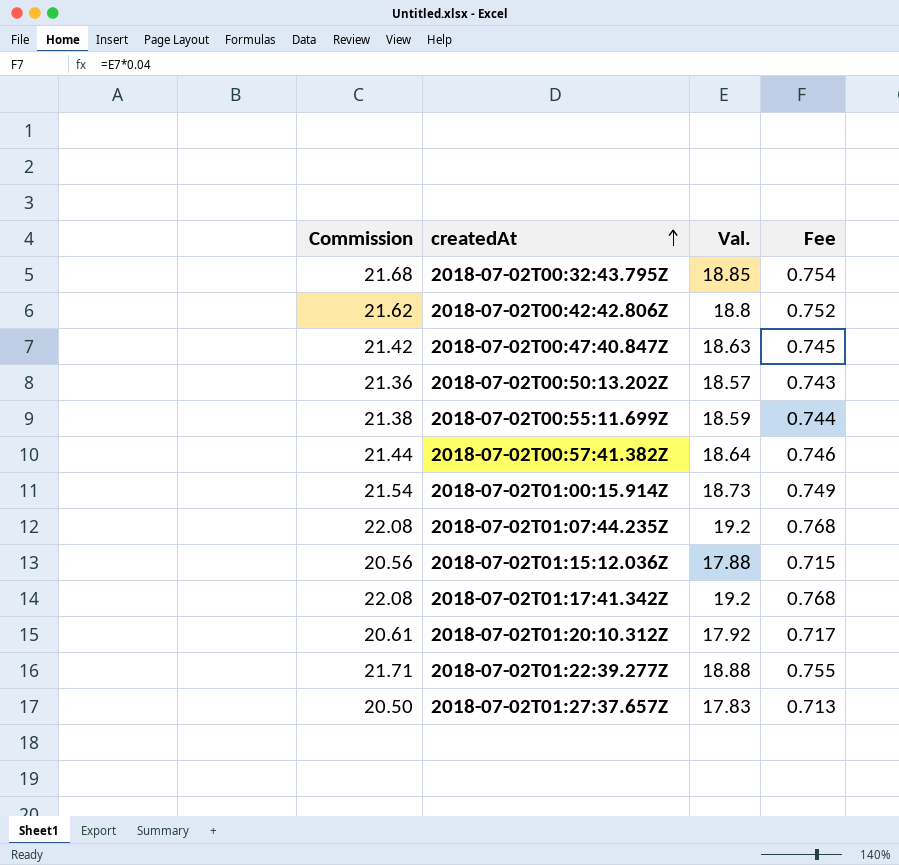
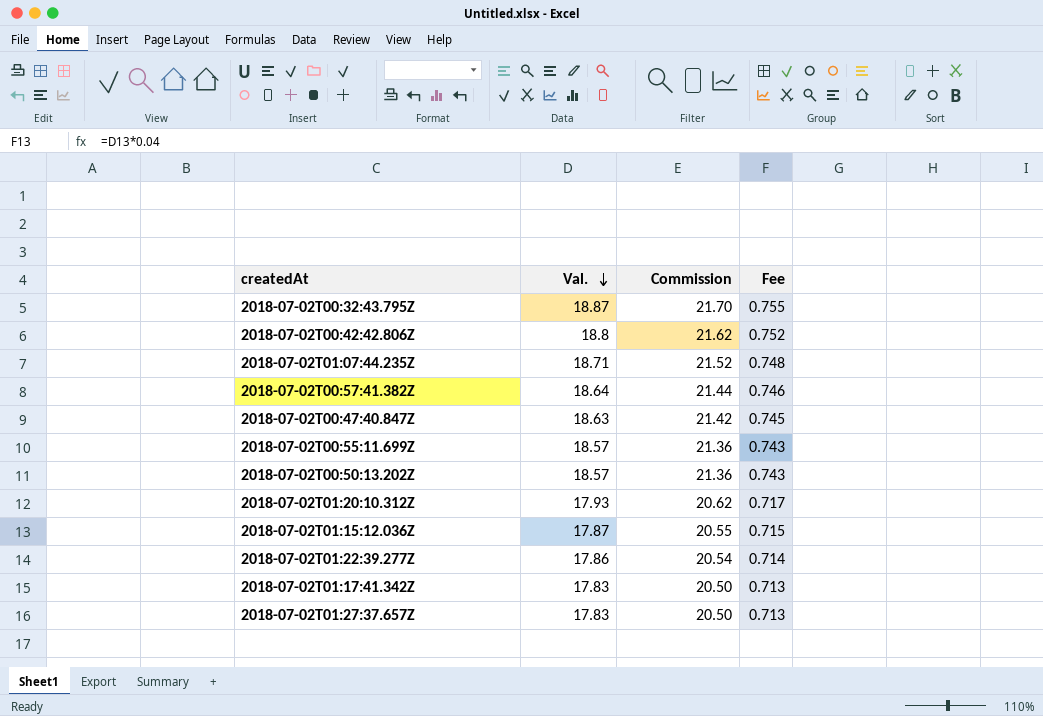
row order: createdAt ascending -> Val. descending
column Commission | position: 1 -> 3
row 2018-07-02T01:00:15.914Z: 21.54 | 18.73 | 0.749 -> none
2018-07-02T00:32:43.795Z | Val.: 18.85 -> 18.87
2018-07-02T00:32:43.795Z | Commission: 21.68 -> 21.70
2018-07-02T00:32:43.795Z | Fee: 0.754 -> 0.755
2018-07-02T01:07:44.235Z | Val.: 19.2 -> 18.71
2018-07-02T01:07:44.235Z | Commission: 22.08 -> 21.52
2018-07-02T01:07:44.235Z | Fee: 0.768 -> 0.748
2018-07-02T00:55:11.699Z | Val.: 18.59 -> 18.57
2018-07-02T00:55:11.699Z | Commission: 21.38 -> 21.36
2018-07-02T00:55:11.699Z | Fee: 0.744 -> 0.743
2018-07-02T01:20:10.312Z | Val.: 17.92 -> 17.93
2018-07-02T01:20:10.312Z | Commission: 20.61 -> 20.62
2018-07-02T01:15:12.036Z | Val.: 17.88 -> 17.87
2018-07-02T01:15:12.036Z | Commission: 20.56 -> 20.55
2018-07-02T01:22:39.277Z | Val.: 18.88 -> 17.86
2018-07-02T01:22:39.277Z | Commission: 21.71 -> 20.54
2018-07-02T01:22:39.277Z | Fee: 0.755 -> 0.714
2018-07-02T01:17:41.342Z | Val.: 19.2 -> 17.83
2018-07-02T01:17:41.342Z | Commission: 22.08 -> 20.50
2018-07-02T01:17:41.342Z | Fee: 0.768 -> 0.713

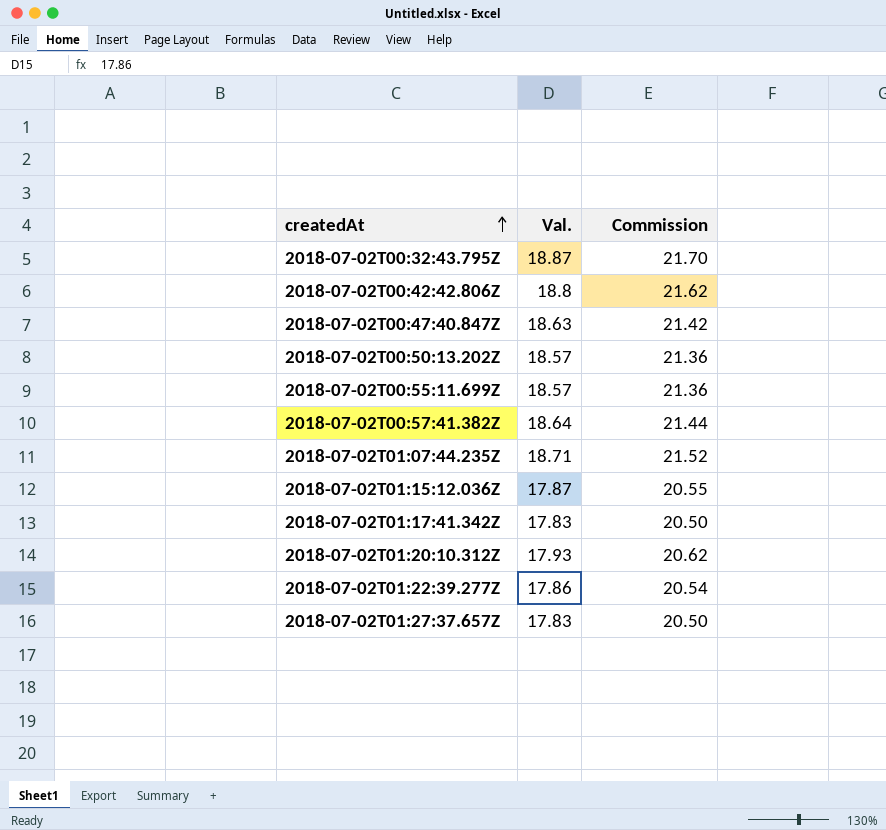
row order: Val. descending -> createdAt ascending
column Fee | formula: [Val.] * 0.04 -> none

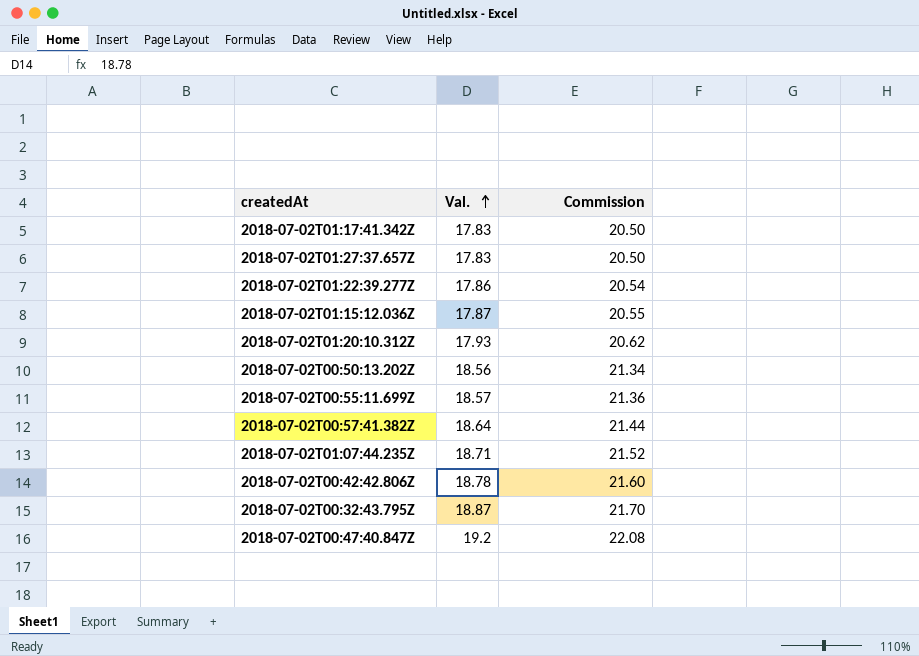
row order: createdAt ascending -> Val. ascending
2018-07-02T00:50:13.202Z | Val.: 18.57 -> 18.56
2018-07-02T00:50:13.202Z | Commission: 21.36 -> 21.34
2018-07-02T00:42:42.806Z | Val.: 18.8 -> 18.78
2018-07-02T00:42:42.806Z | Commission: 21.62 -> 21.60
2018-07-02T00:47:40.847Z | Val.: 18.63 -> 19.2
2018-07-02T00:47:40.847Z | Commission: 21.42 -> 22.08

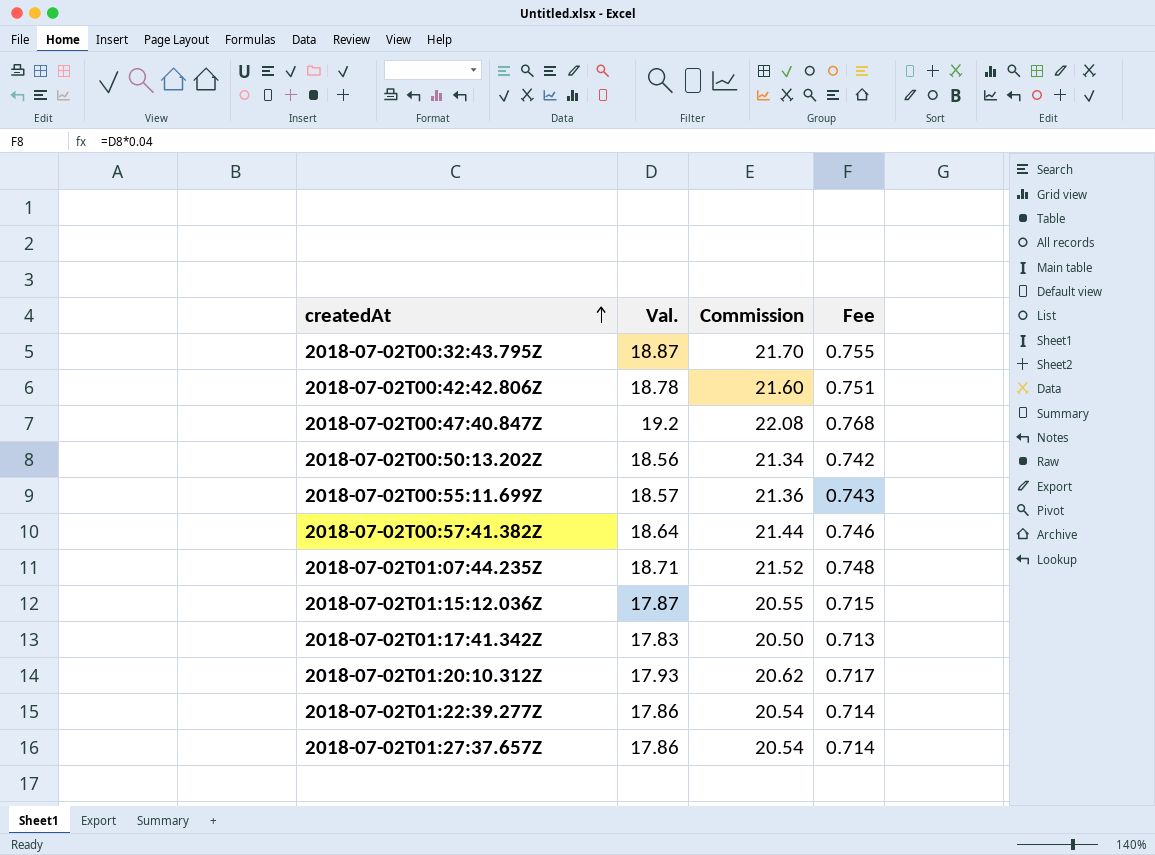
row order: Val. ascending -> createdAt ascending
column Fee | formula: none -> [Val.] * 0.04
2018-07-02T01:27:37.657Z | Val.: 17.83 -> 17.86
2018-07-02T01:27:37.657Z | Commission: 20.50 -> 20.54

